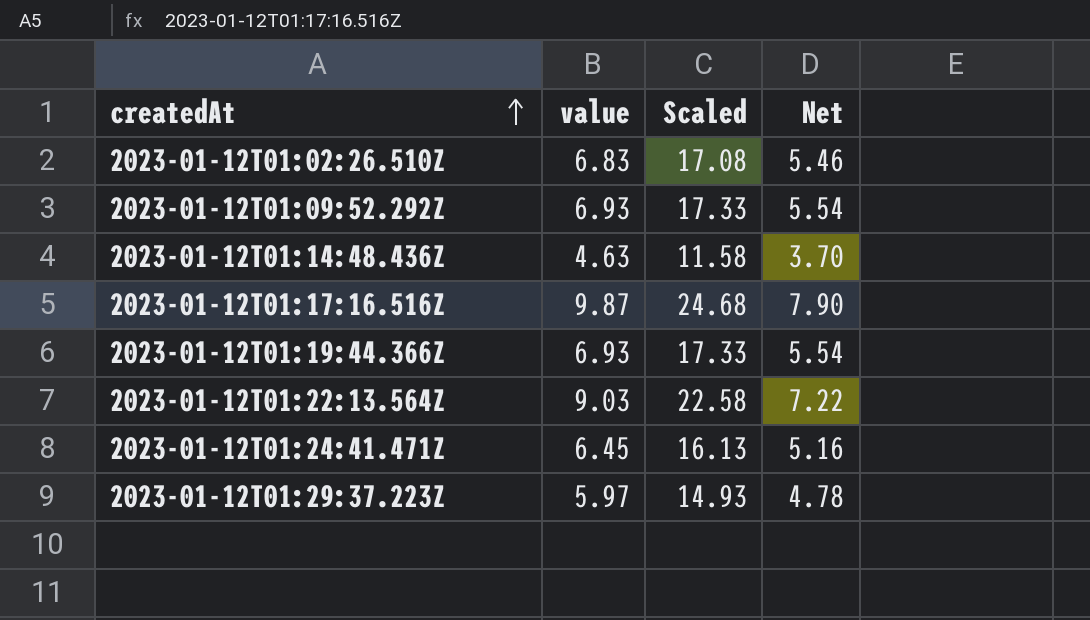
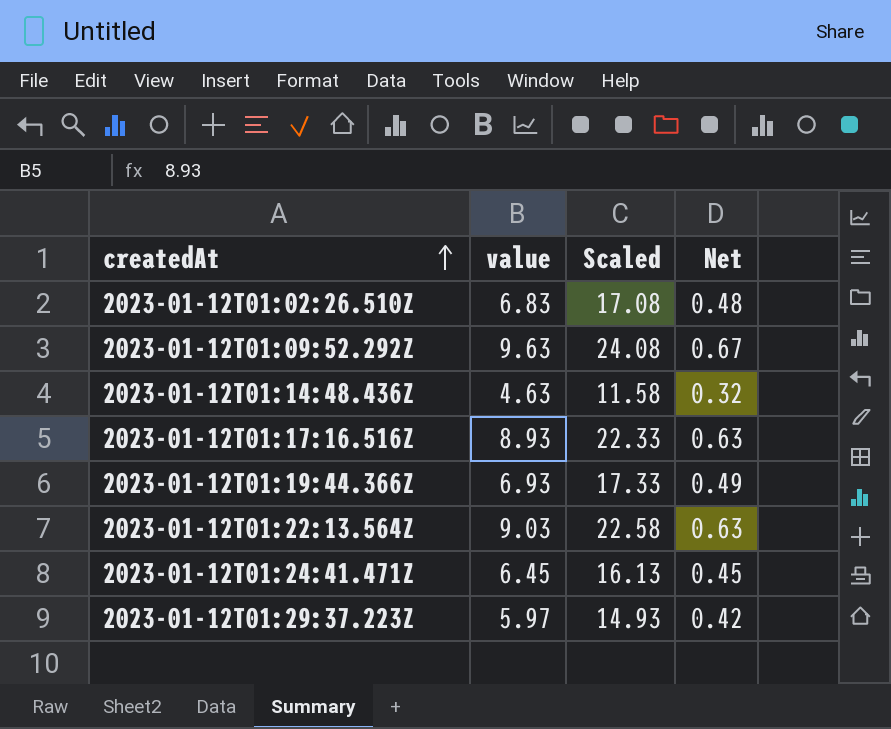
column Net | formula: [value] * 0.8 -> [value] * 0.07
2023-01-12T01:09:52.292Z | value: 6.93 -> 9.63
2023-01-12T01:09:52.292Z | Scaled: 17.33 -> 24.08
2023-01-12T01:17:16.516Z | value: 9.87 -> 8.93
2023-01-12T01:17:16.516Z | Scaled: 24.68 -> 22.33

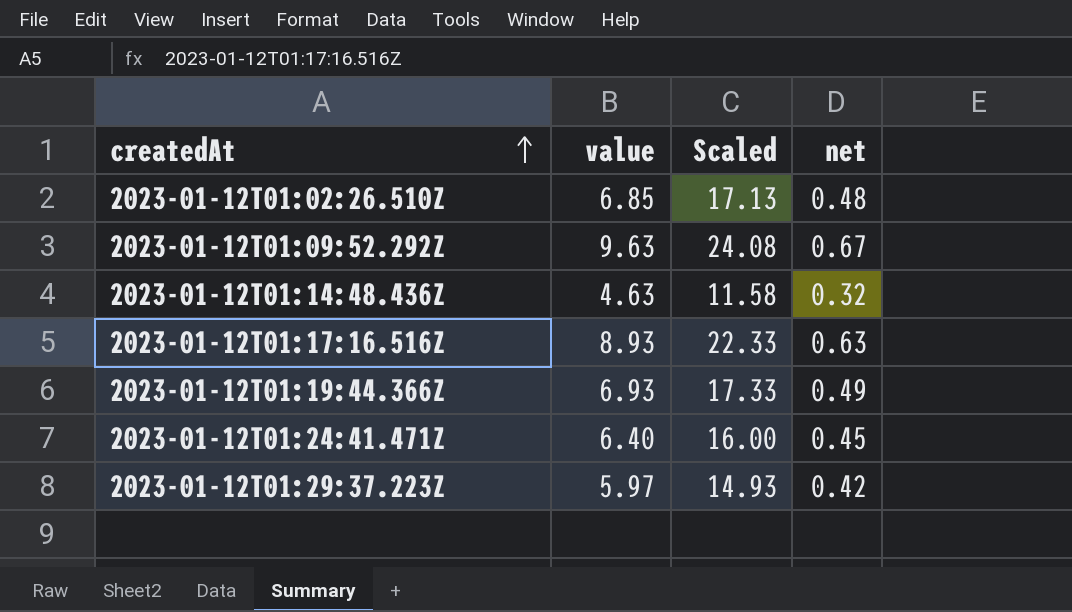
column name: Net -> net
row 2023-01-12T01:22:13.564Z: 9.03 | 22.58 | 0.63 -> none
2023-01-12T01:02:26.510Z | value: 6.83 -> 6.85
2023-01-12T01:02:26.510Z | Scaled: 17.08 -> 17.13
2023-01-12T01:24:41.471Z | value: 6.45 -> 6.40
2023-01-12T01:24:41.471Z | Scaled: 16.13 -> 16.00

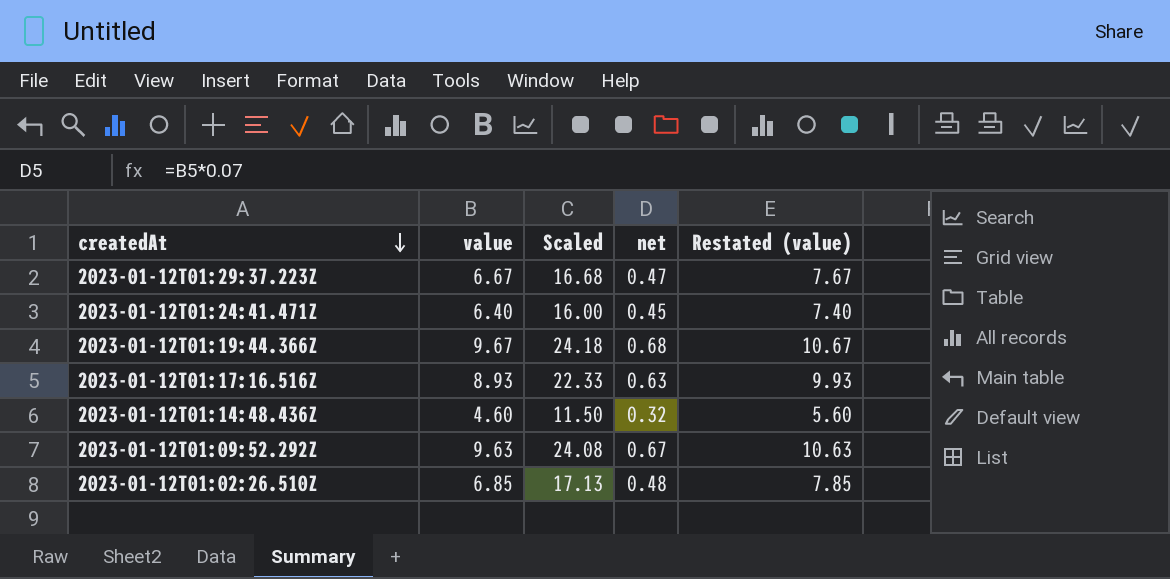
row order: createdAt ascending -> createdAt descending
column Restated (value) | formula: none -> [value] + 1
2023-01-12T01:29:37.223Z | value: 5.97 -> 6.67
2023-01-12T01:29:37.223Z | Scaled: 14.93 -> 16.68
2023-01-12T01:29:37.223Z | net: 0.42 -> 0.47
2023-01-12T01:19:44.366Z | value: 6.93 -> 9.67
2023-01-12T01:19:44.366Z | Scaled: 17.33 -> 24.18
2023-01-12T01:19:44.366Z | net: 0.49 -> 0.68
2023-01-12T01:14:48.436Z | value: 4.63 -> 4.60
2023-01-12T01:14:48.436Z | Scaled: 11.58 -> 11.50

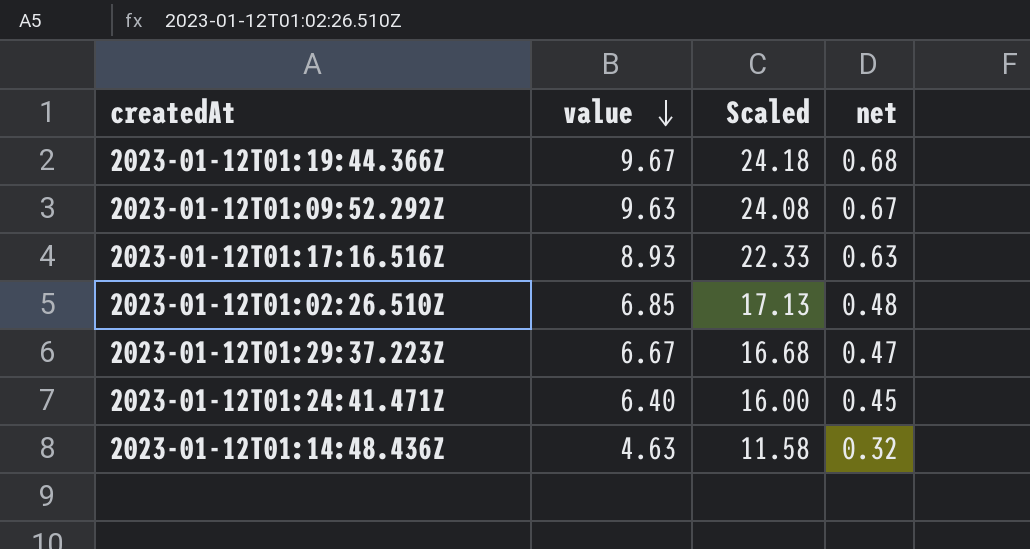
row order: createdAt descending -> value descending
column Restated (value) | formula: [value] + 1 -> none
2023-01-12T01:14:48.436Z | value: 4.60 -> 4.63
2023-01-12T01:14:48.436Z | Scaled: 11.50 -> 11.58

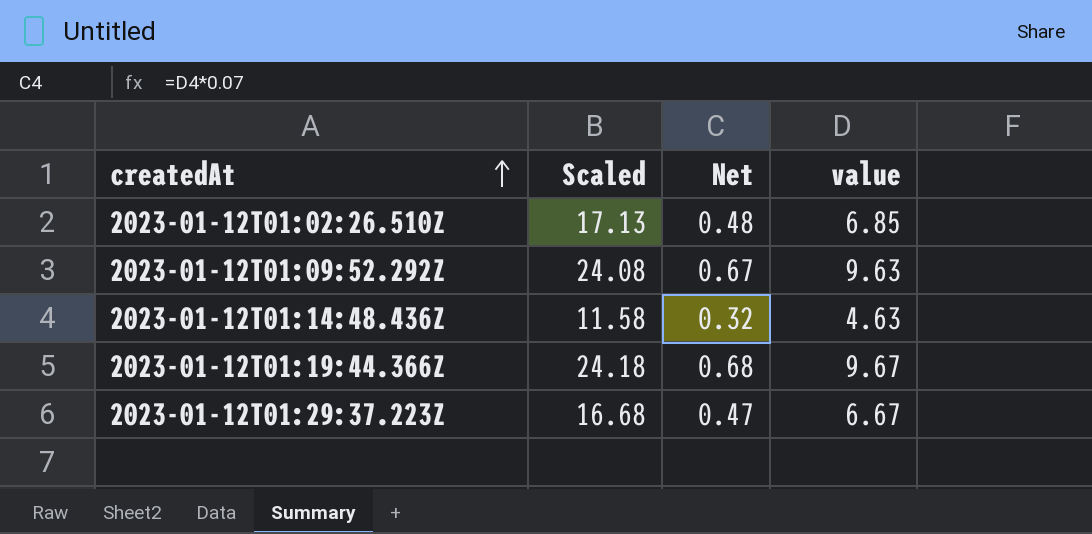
row order: value descending -> createdAt ascending
column name: net -> Net
column value | position: 2 -> 4
row 2023-01-12T01:17:16.516Z: 8.93 | 22.33 | 0.63 -> none
row 2023-01-12T01:24:41.471Z: 6.40 | 16.00 | 0.45 -> none

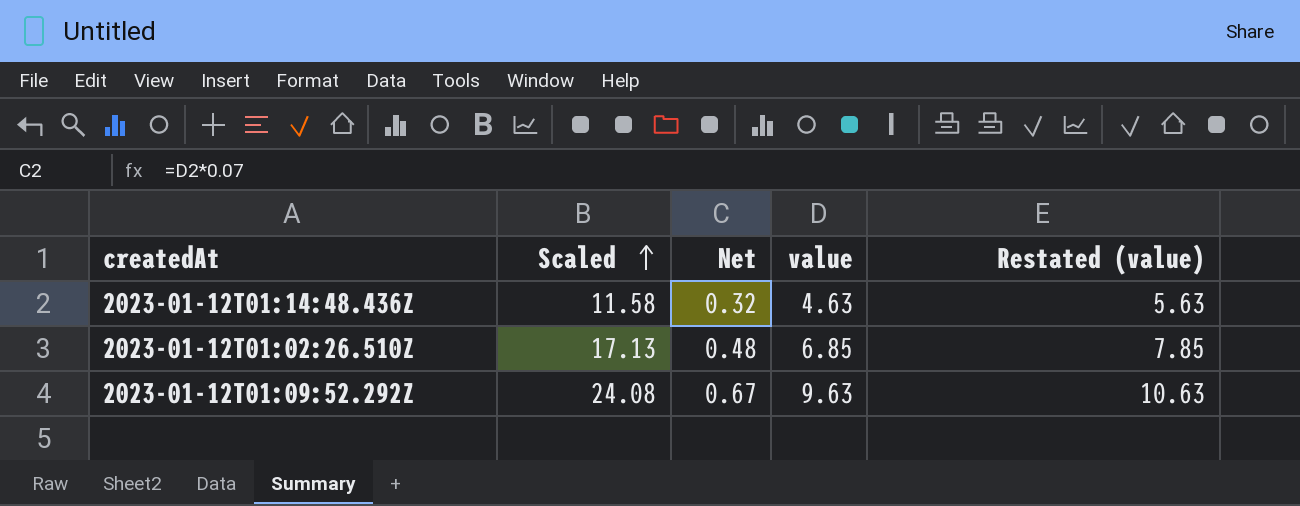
row order: createdAt ascending -> Scaled ascending
column Restated (value) | formula: none -> [value] + 1
row 2023-01-12T01:19:44.366Z: 24.18 | 0.68 | 9.67 -> none
row 2023-01-12T01:29:37.223Z: 16.68 | 0.47 | 6.67 -> none

